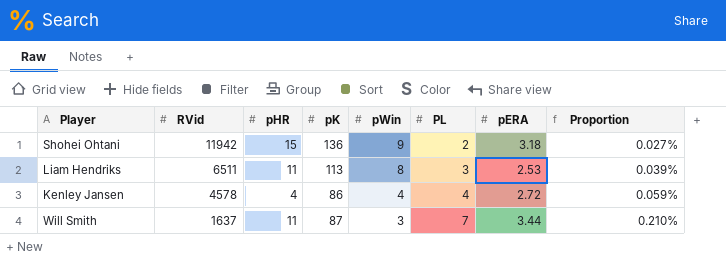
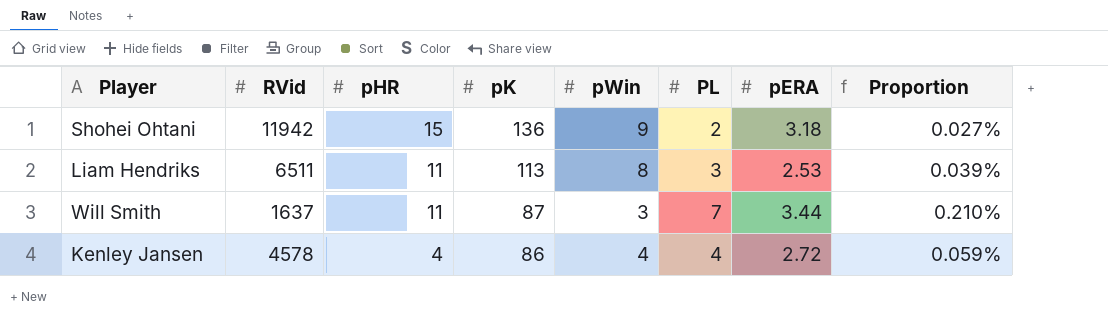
row order: RVid descending -> pHR descending

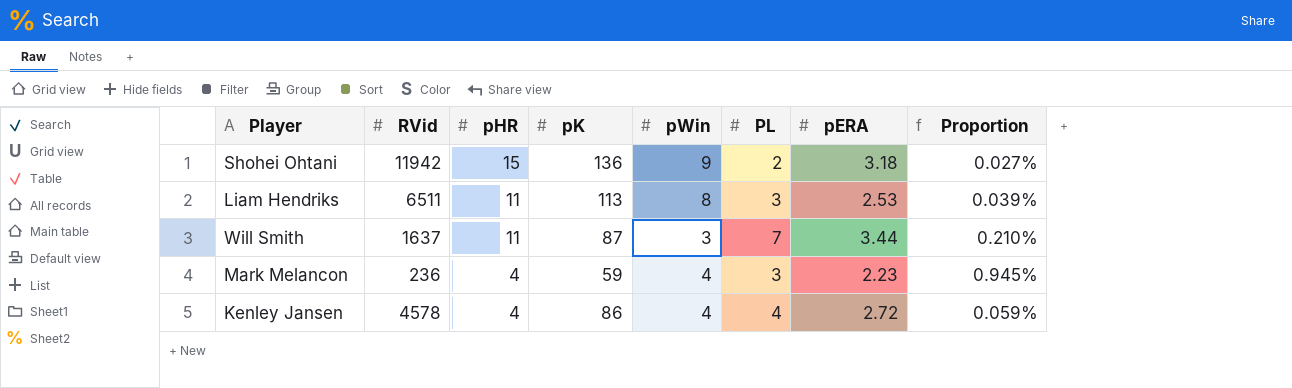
row Mark Melancon: none -> 236 | 4 | 59 | 4 | 3 | 2.23 | 0.945%

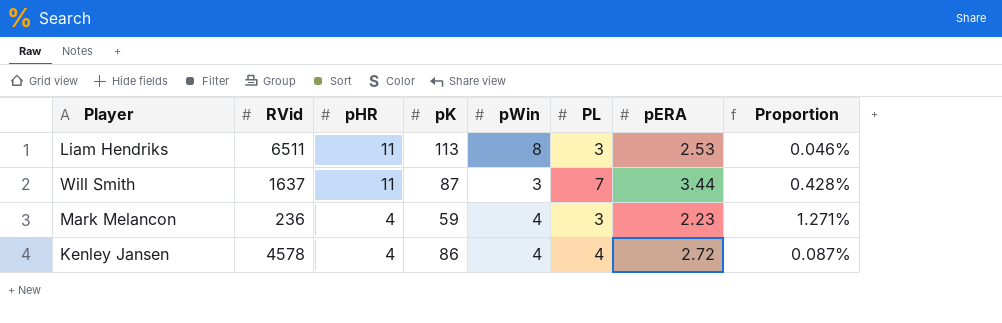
column Proportion | formula: [pERA] / [RVid] -> [PL] / [RVid]
row Shohei Ohtani: 11942 | 15 | 136 | 9 | 2 | 3.18 | 0.027% -> none

